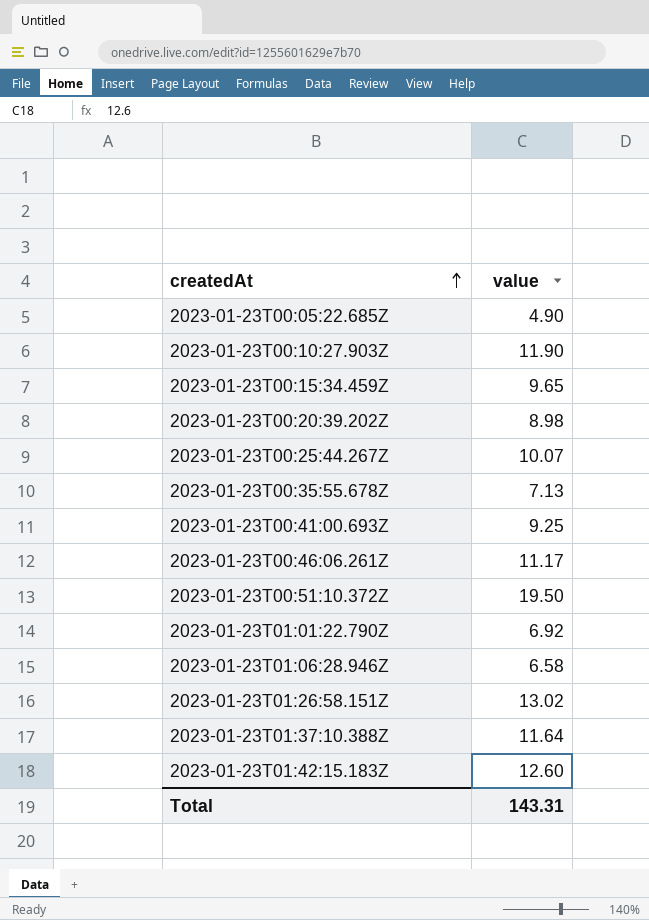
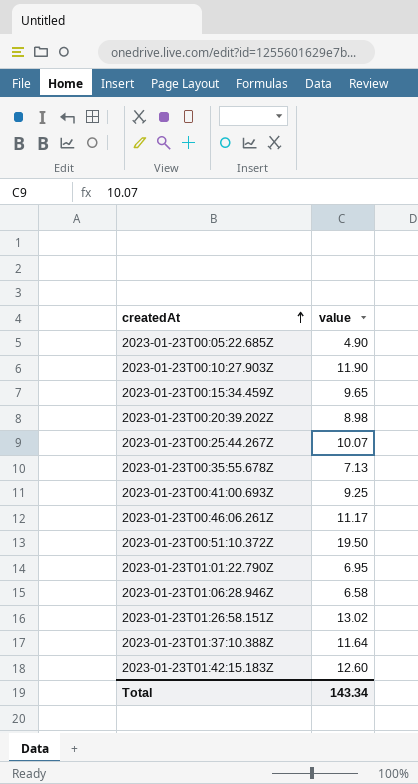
2023-01-23T01:01:22.790Z | value: 6.92 -> 6.95
Total | value: 143.31 -> 143.34

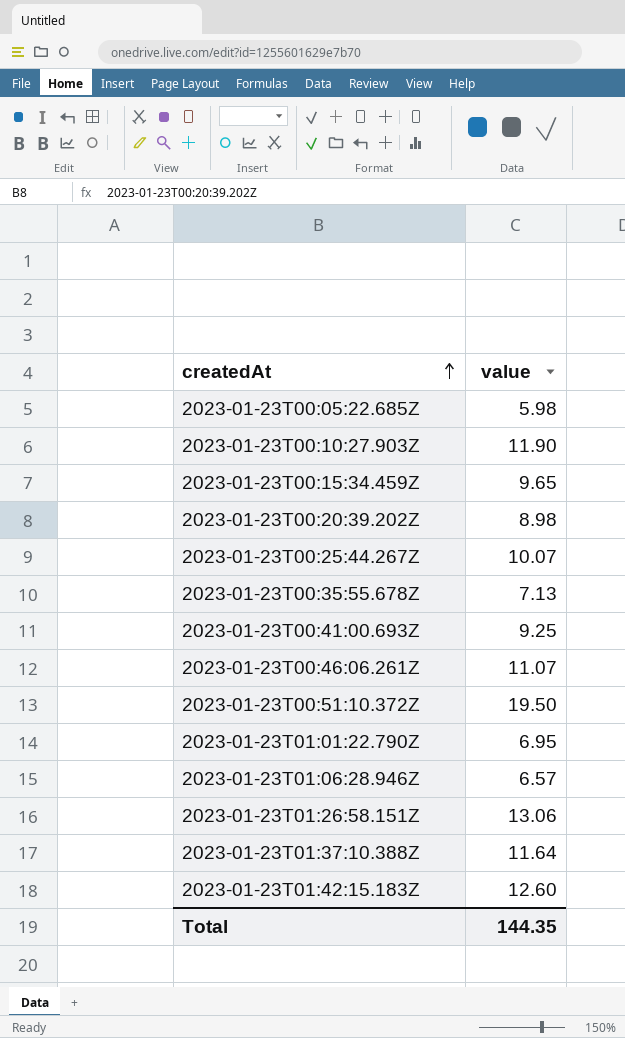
2023-01-23T00:05:22.685Z | value: 4.90 -> 5.98
2023-01-23T00:46:06.261Z | value: 11.17 -> 11.07
2023-01-23T01:06:28.946Z | value: 6.58 -> 6.57
2023-01-23T01:26:58.151Z | value: 13.02 -> 13.06
Total | value: 143.34 -> 144.35

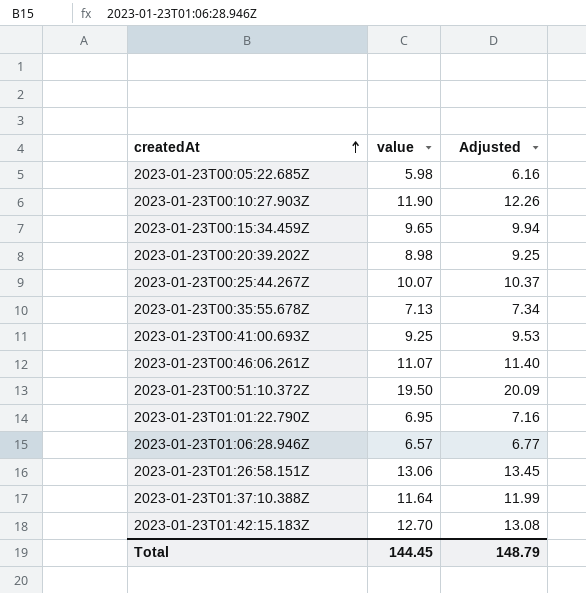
column Adjusted | formula: none -> [value] * 1.03
2023-01-23T01:42:15.183Z | value: 12.60 -> 12.70
Total | value: 144.35 -> 144.45

